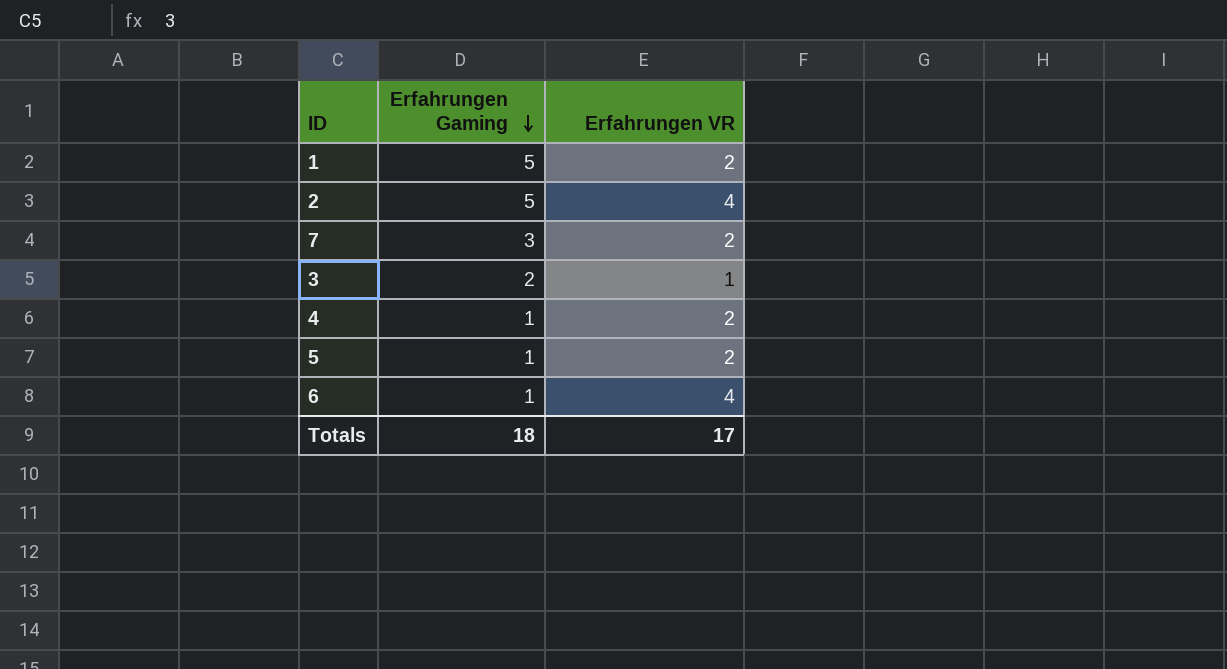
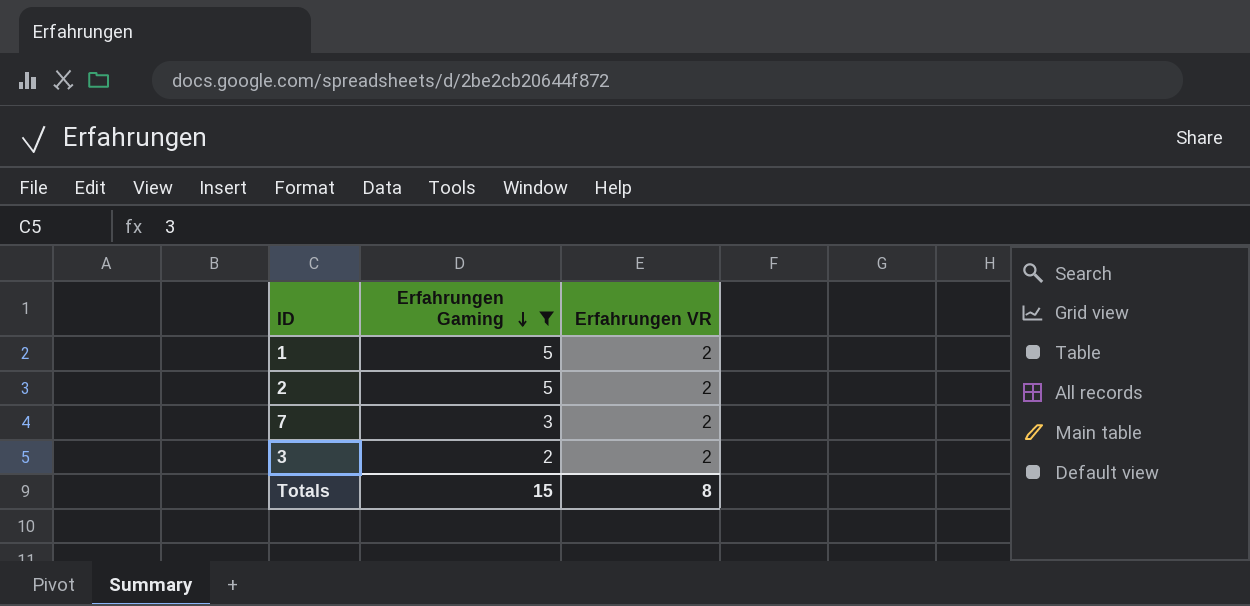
filter: none -> Erfahrungen Gaming != 1
2 | Erfahrungen VR: 4 -> 2
3 | Erfahrungen VR: 1 -> 2
Totals | Erfahrungen Gaming: 18 -> 15
Totals | Erfahrungen VR: 17 -> 8

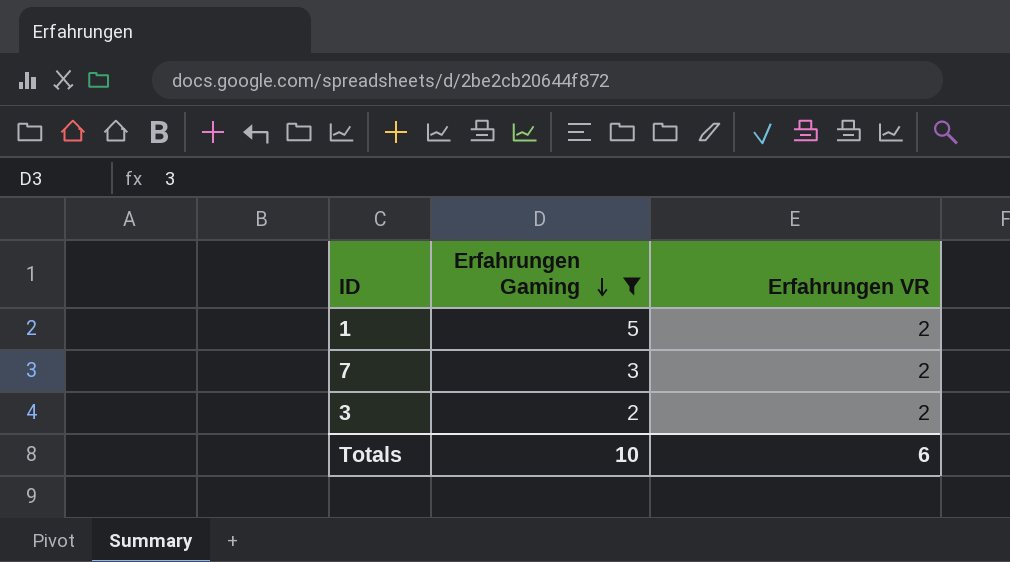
row 2: 5 | 2 -> none
Totals | Erfahrungen Gaming: 15 -> 10
Totals | Erfahrungen VR: 8 -> 6

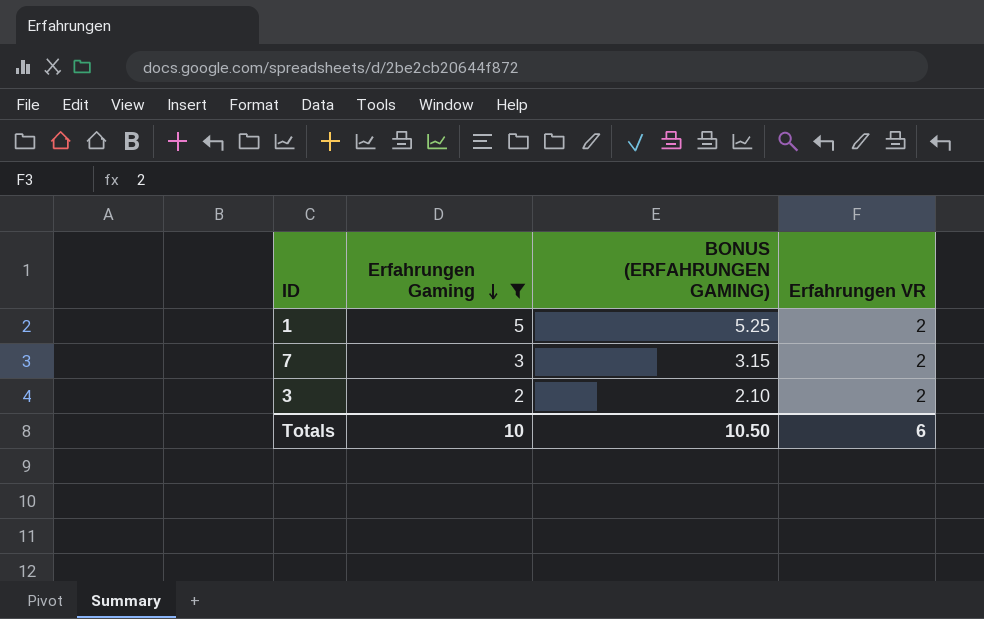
column BONUS (ERFAHRUNGEN GAMING) | formula: none -> [Erfahrungen Gaming] * 1.05

